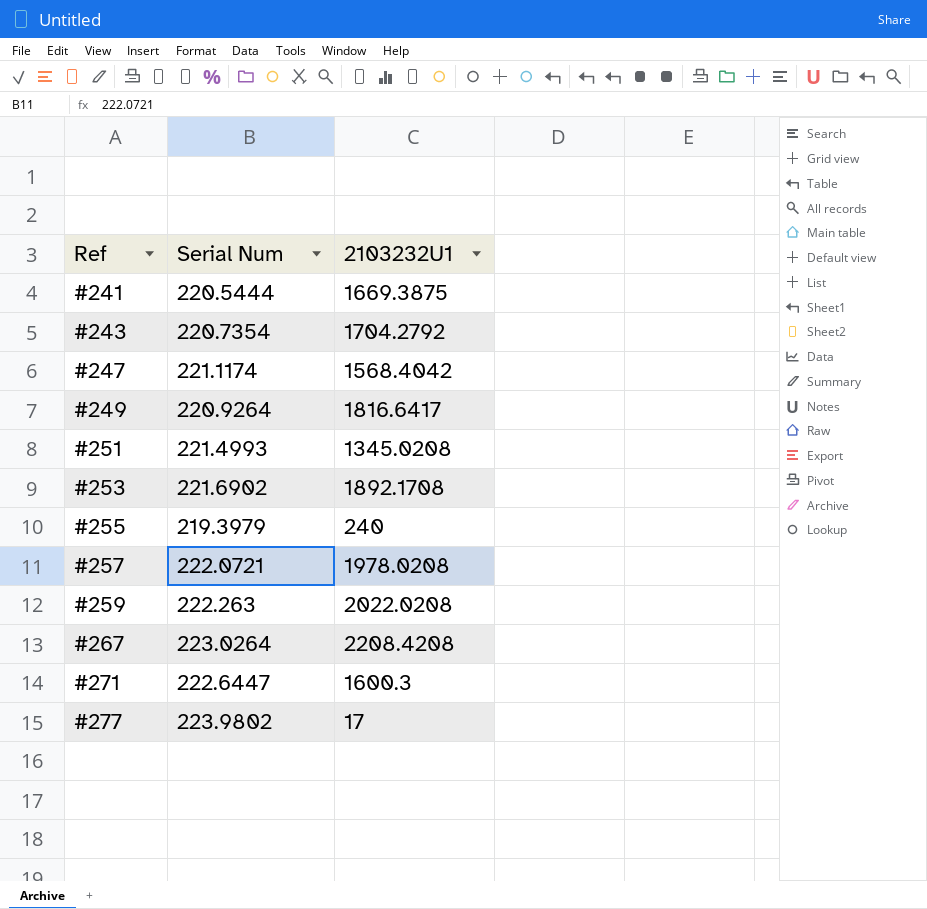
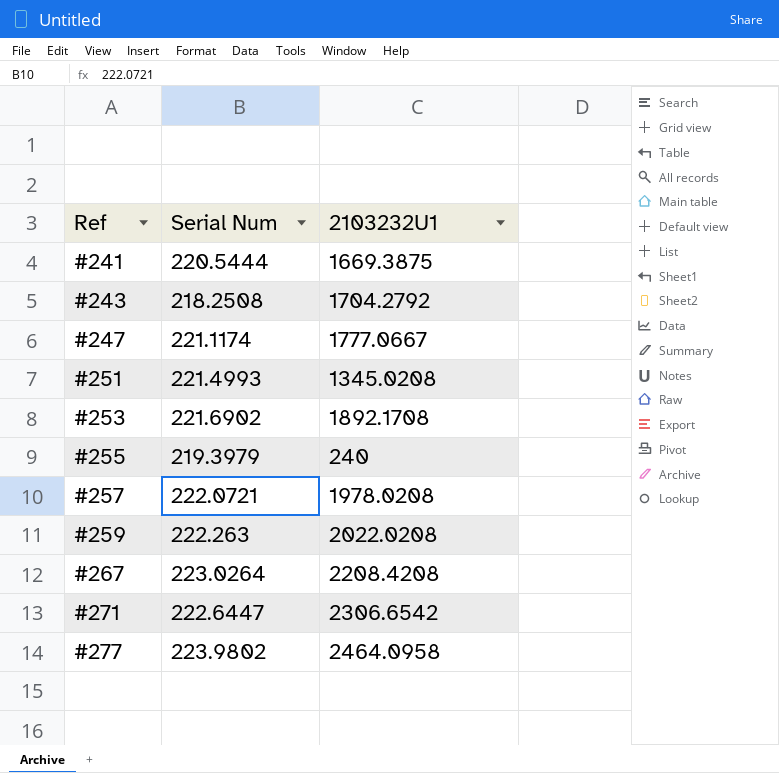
row #249: 220.9264 | 1816.6417 -> none
#243 | Serial Num: 220.7354 -> 218.2508
#247 | 2103232U1: 1568.4042 -> 1777.0667
#271 | 2103232U1: 1600.3 -> 2306.6542
#277 | 2103232U1: 17 -> 2464.0958

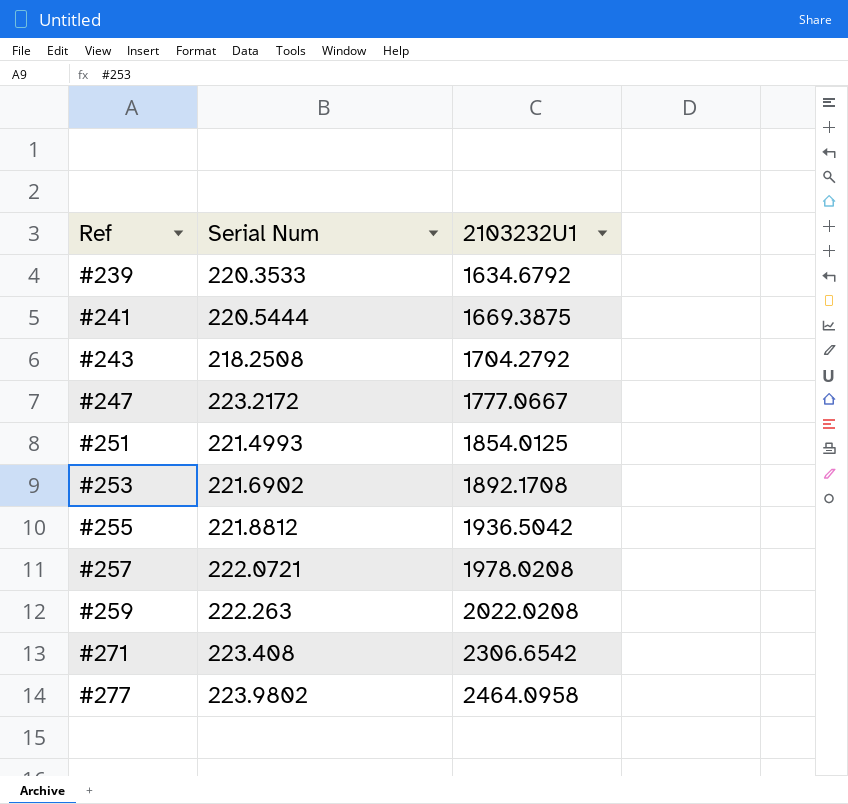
row #267: 223.0264 | 2208.4208 -> none
row #239: none -> 220.3533 | 1634.6792
#247 | Serial Num: 221.1174 -> 223.2172
#251 | 2103232U1: 1345.0208 -> 1854.0125
#255 | Serial Num: 219.3979 -> 221.8812
#255 | 2103232U1: 240 -> 1936.5042
#271 | Serial Num: 222.6447 -> 223.408

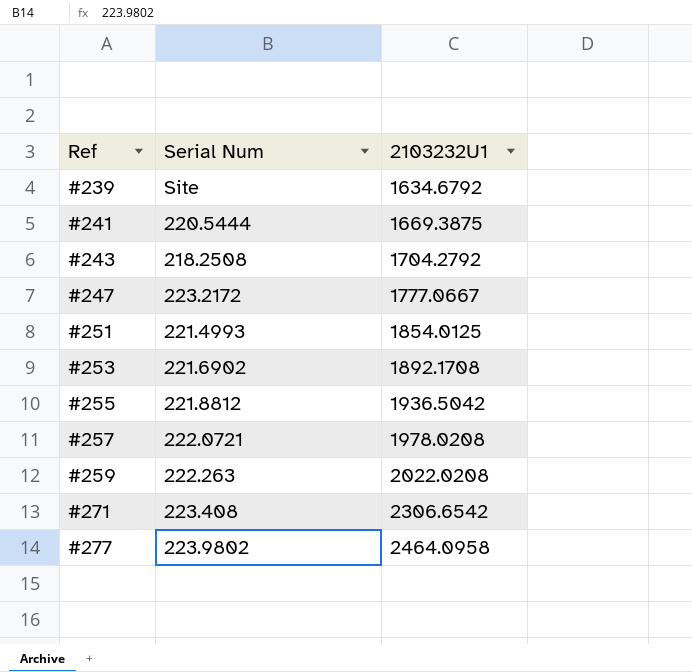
#239 | Serial Num: 220.3533 -> Site

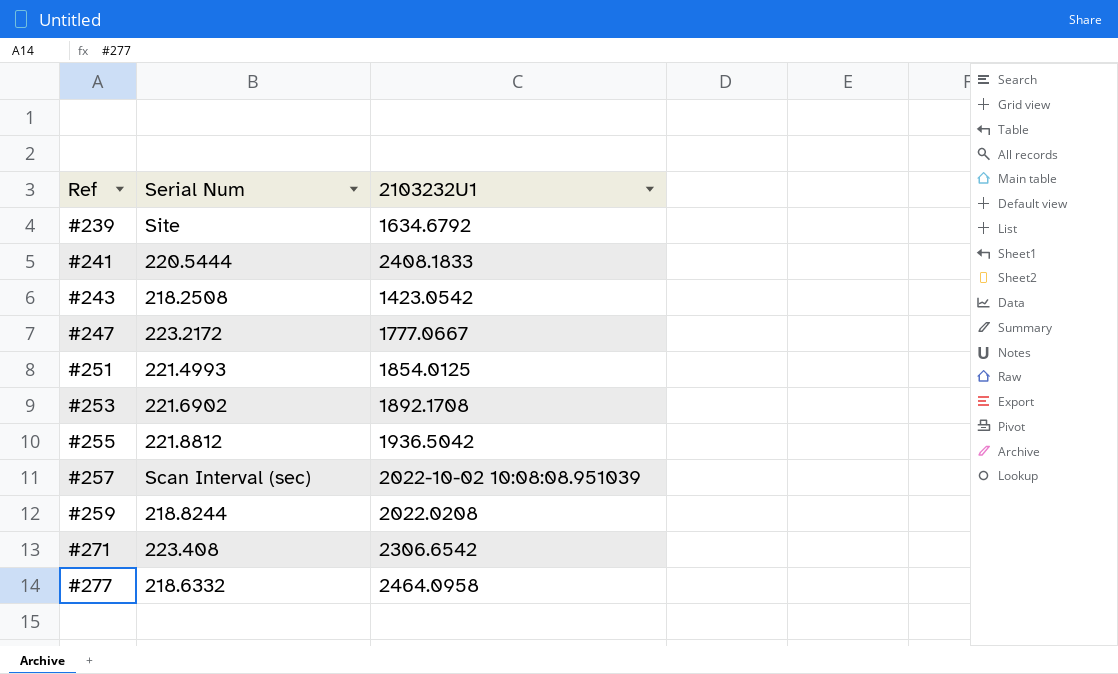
#241 | 2103232U1: 1669.3875 -> 2408.1833
#243 | 2103232U1: 1704.2792 -> 1423.0542
#257 | Serial Num: 222.0721 -> Scan Interval (sec)
#257 | 2103232U1: 1978.0208 -> 2022-10-02 10:08:08.951039
#259 | Serial Num: 222.263 -> 218.8244
#277 | Serial Num: 223.9802 -> 218.6332

